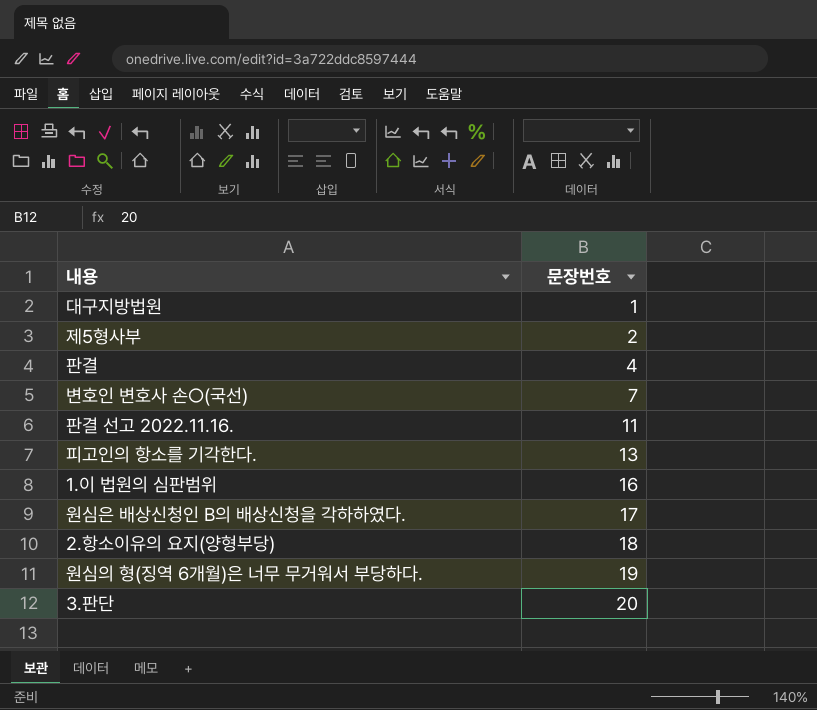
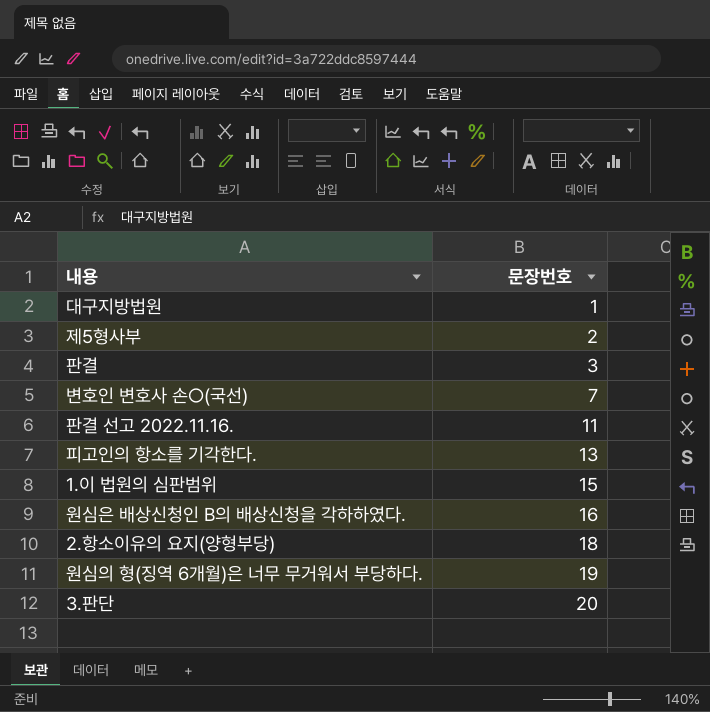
판결 | 문장번호: 4 -> 3
1.이 법원의 심판범위 | 문장번호: 16 -> 15
원심은 배상신청인 B의 배상신청을 각하하였다. | 문장번호: 17 -> 16

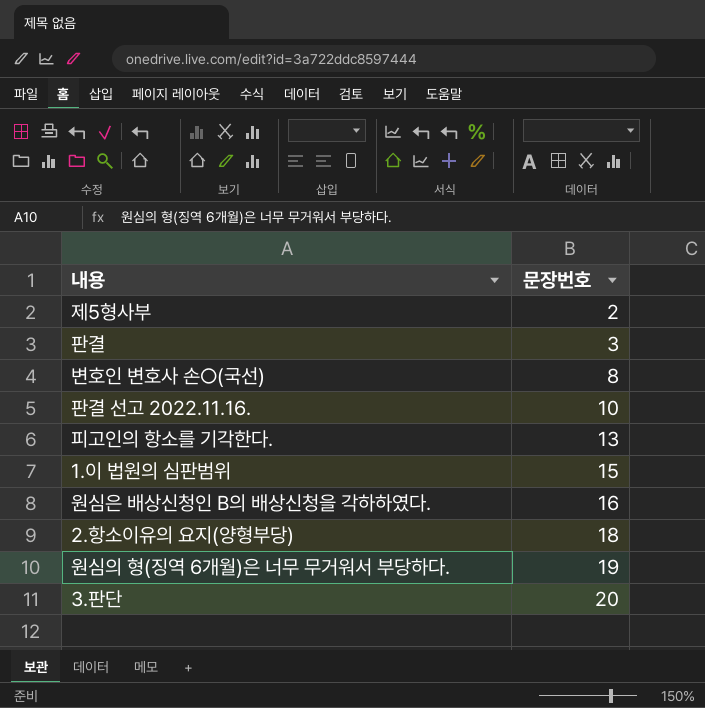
row 대구지방법원: 1 -> none
변호인 변호사 손○(국선) | 문장번호: 7 -> 8
판결 선고 2022.11.16. | 문장번호: 11 -> 10

